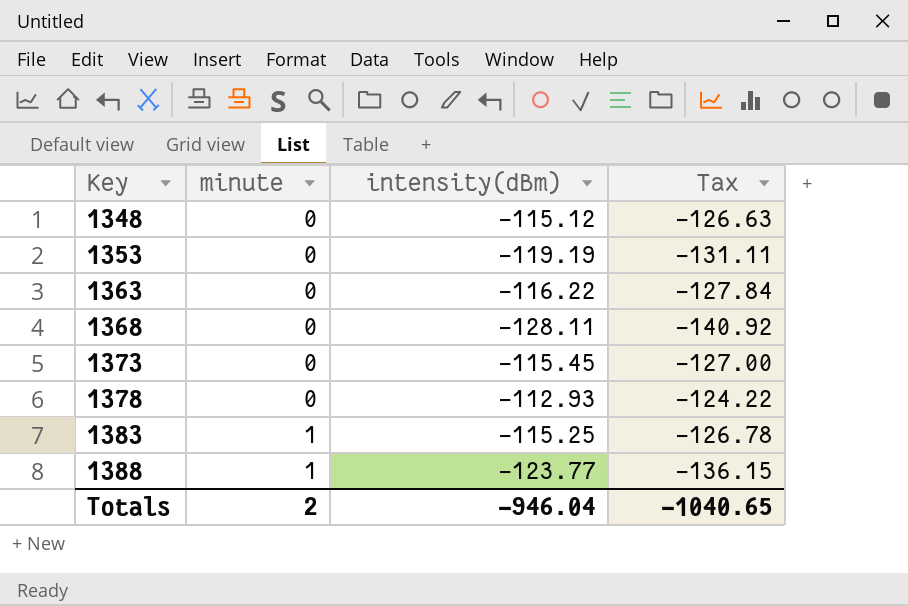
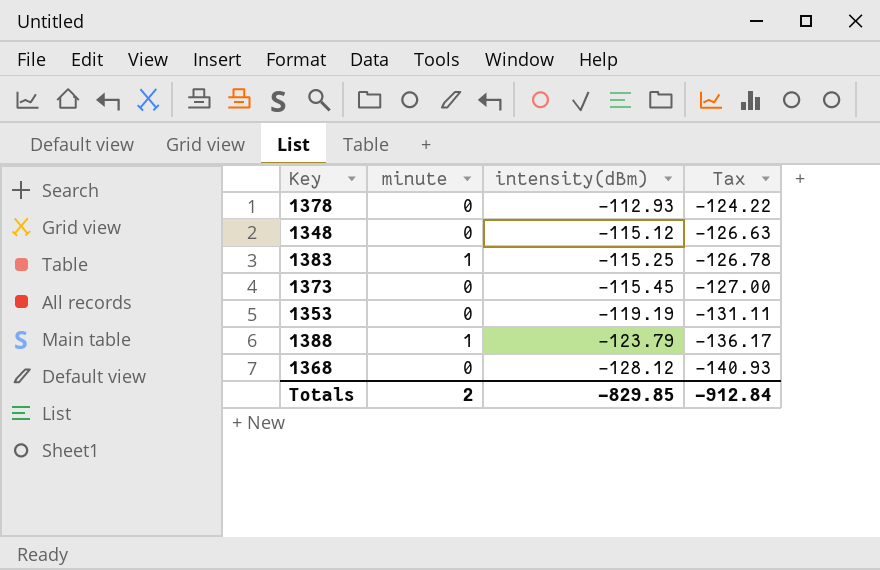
row order: Key ascending -> intensity(dBm) descending
row 1363: 0 | -116.22 | -127.84 -> none
1388 | intensity(dBm): -123.77 -> -123.79
1388 | Tax: -136.15 -> -136.17
1368 | intensity(dBm): -128.11 -> -128.12
1368 | Tax: -140.92 -> -140.93
Totals | intensity(dBm): -946.04 -> -829.85
Totals | Tax: -1040.65 -> -912.84

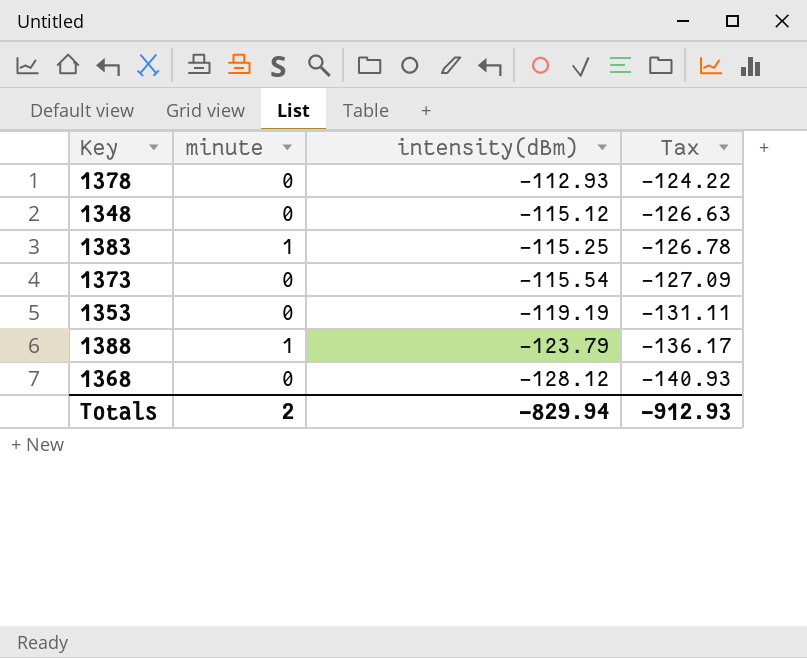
1373 | intensity(dBm): -115.45 -> -115.54
1373 | Tax: -127.00 -> -127.09
Totals | intensity(dBm): -829.85 -> -829.94
Totals | Tax: -912.84 -> -912.93

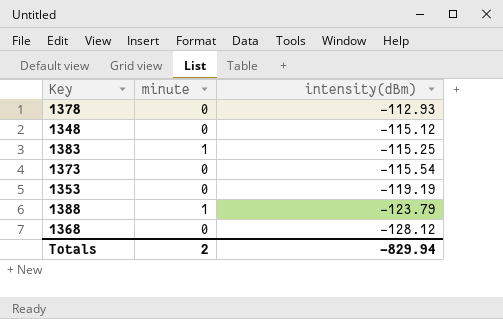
column Tax | formula: [intensity(dBm)] * 1.1 -> none

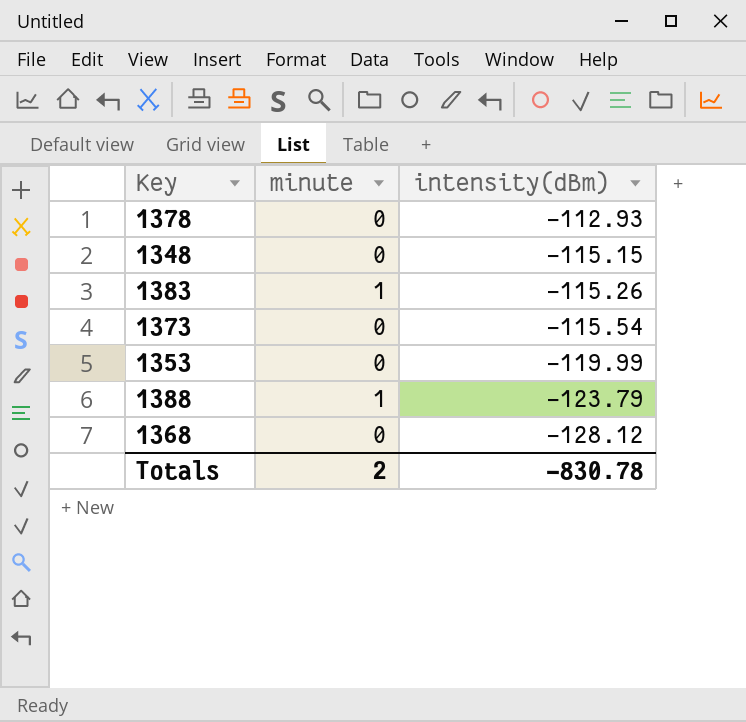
1348 | intensity(dBm): -115.12 -> -115.15
1383 | intensity(dBm): -115.25 -> -115.26
1353 | intensity(dBm): -119.19 -> -119.99
Totals | intensity(dBm): -829.94 -> -830.78

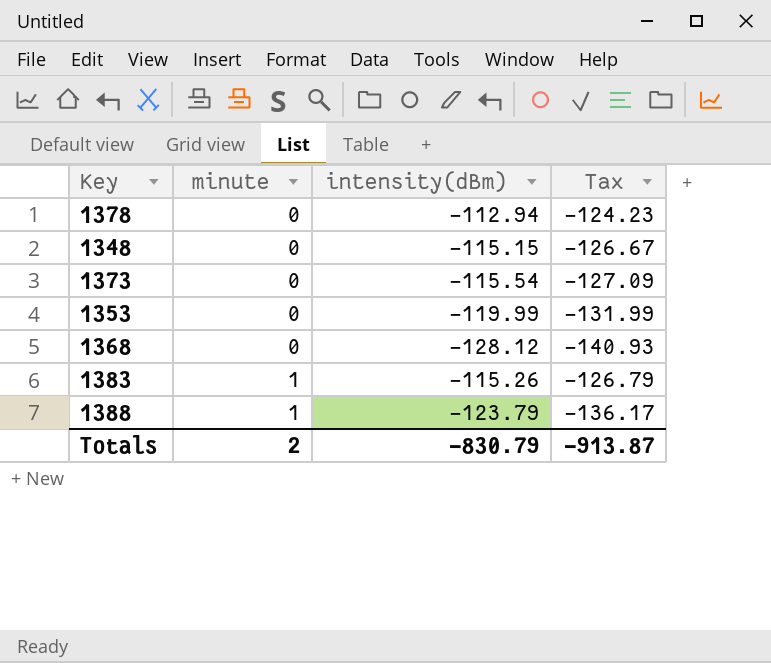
row order: intensity(dBm) descending -> minute ascending
column Tax | formula: none -> [intensity(dBm)] * 1.1
1378 | intensity(dBm): -112.93 -> -112.94
Totals | intensity(dBm): -830.78 -> -830.79

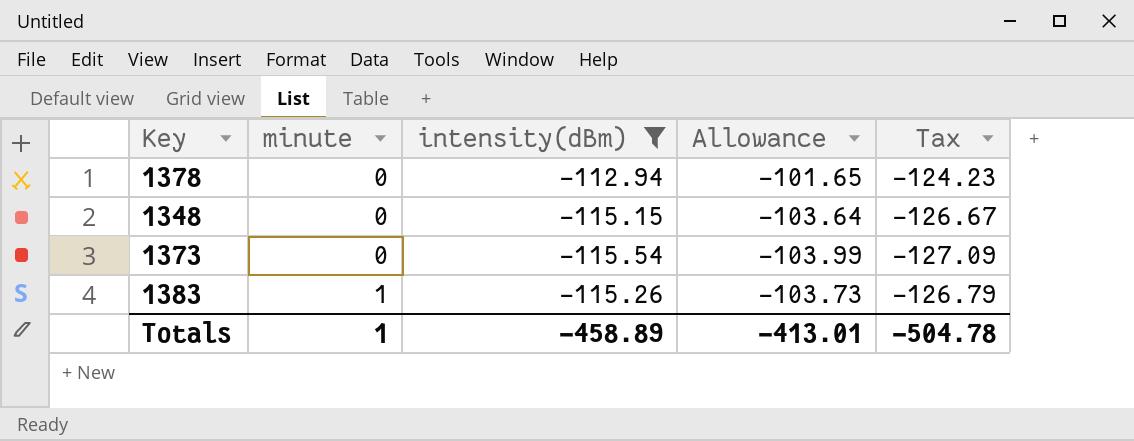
filter: none -> intensity(dBm) >= -115.54
column Allowance | formula: none -> [intensity(dBm)] * 0.9
Totals | minute: 2 -> 1
Totals | intensity(dBm): -830.79 -> -458.89
Totals | Tax: -913.87 -> -504.78

